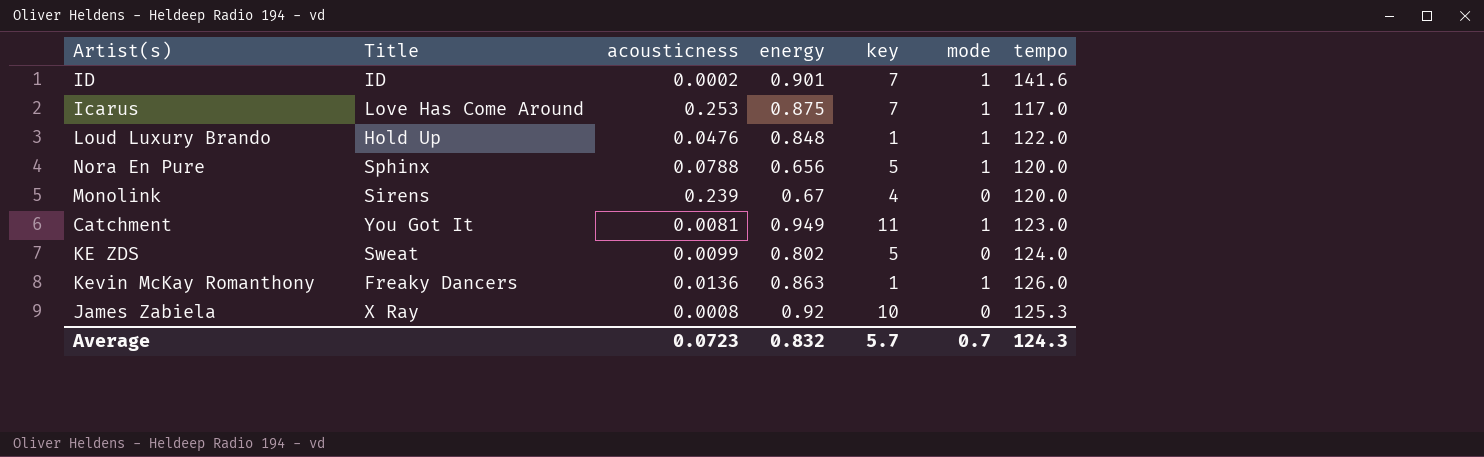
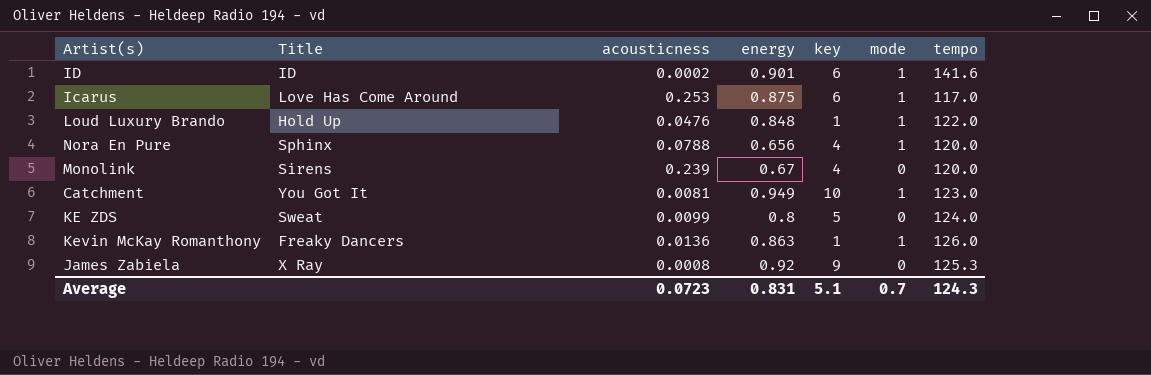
ID | key: 7 -> 6
Icarus | key: 7 -> 6
Nora En Pure | key: 5 -> 4
Catchment | key: 11 -> 10
KE ZDS | energy: 0.802 -> 0.8
James Zabiela | key: 10 -> 9
Average | energy: 0.832 -> 0.831
Average | key: 5.7 -> 5.1

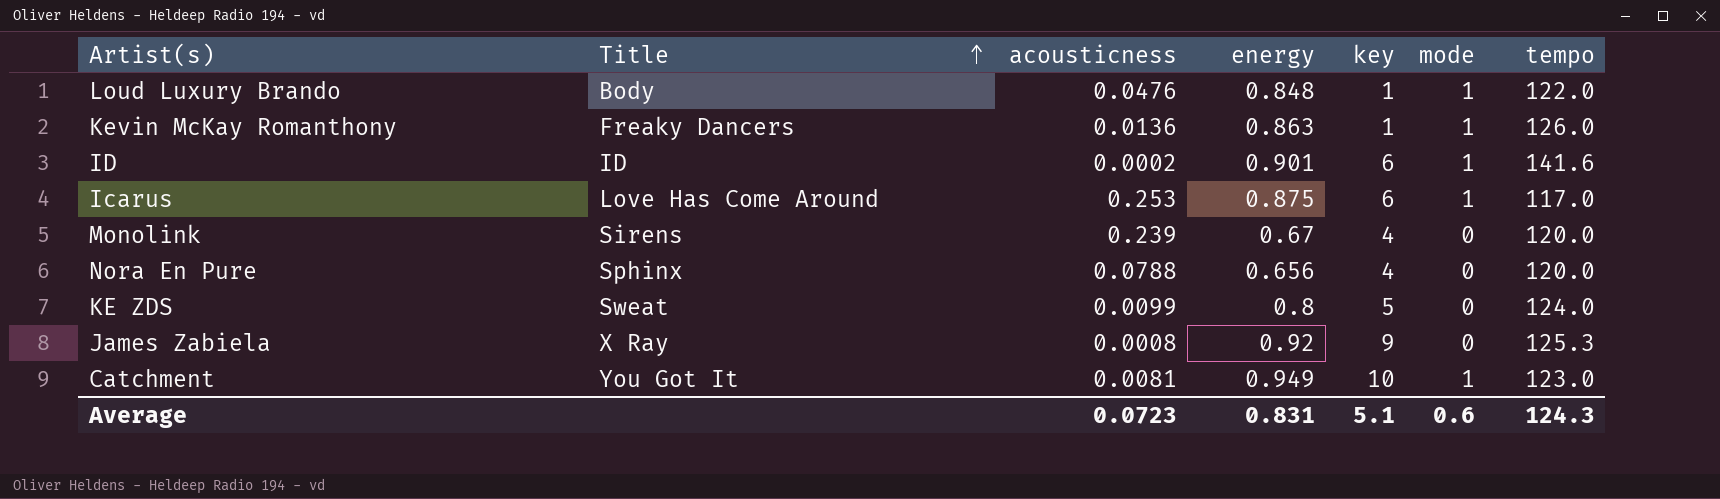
row order: none -> Title ascending
Loud Luxury Brando | Title: Hold Up -> Body
Nora En Pure | mode: 1 -> 0
Average | mode: 0.7 -> 0.6

